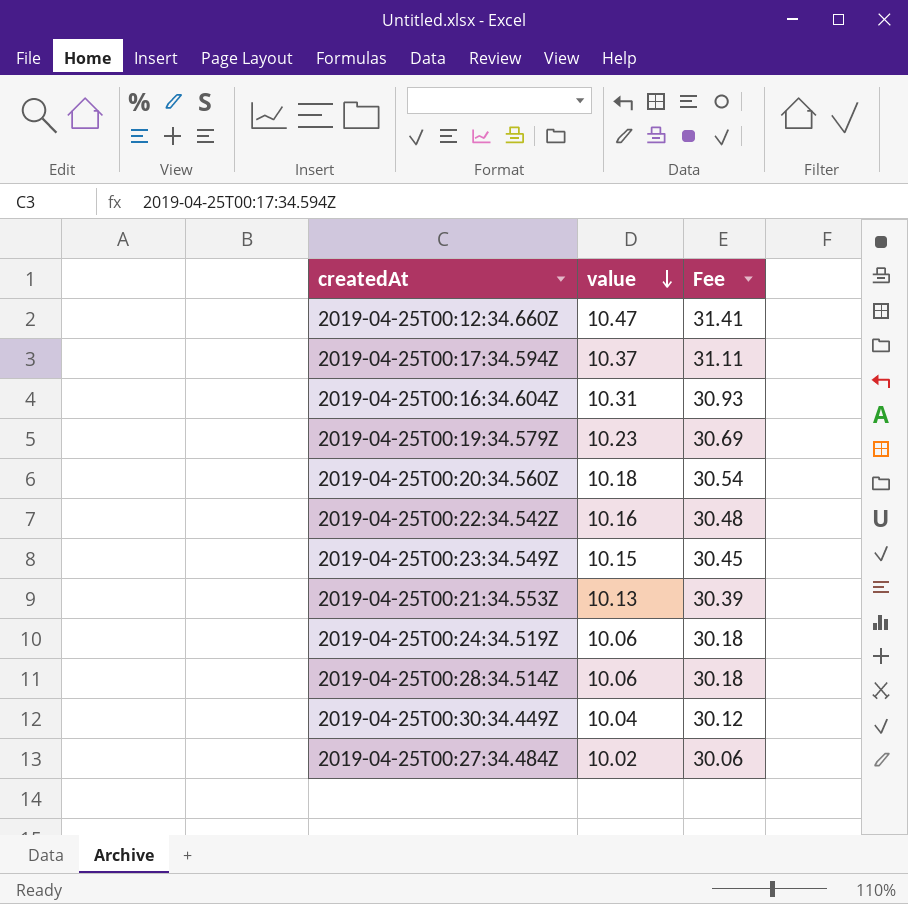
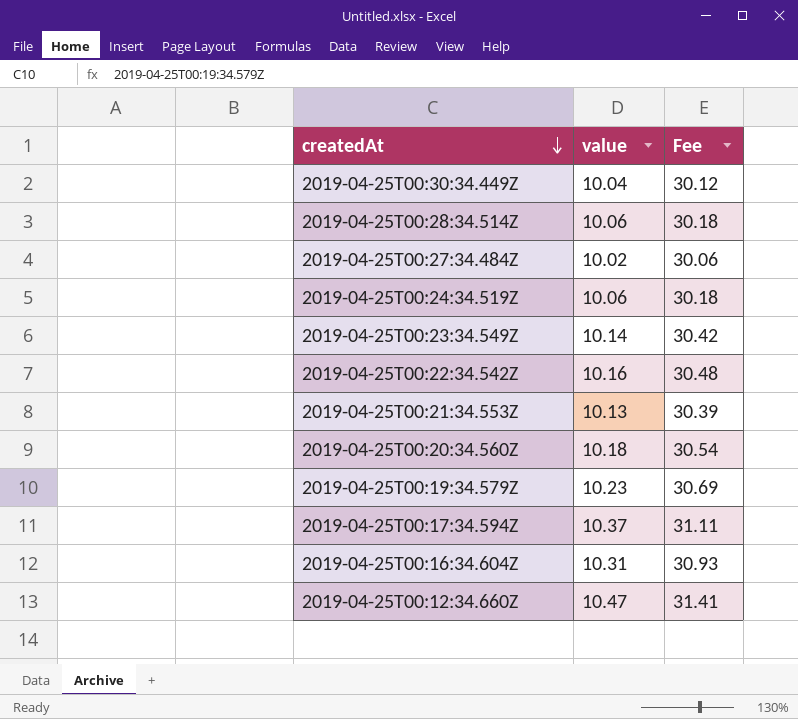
row order: value descending -> createdAt descending
2019-04-25T00:23:34.549Z | value: 10.15 -> 10.14
2019-04-25T00:23:34.549Z | Fee: 30.45 -> 30.42

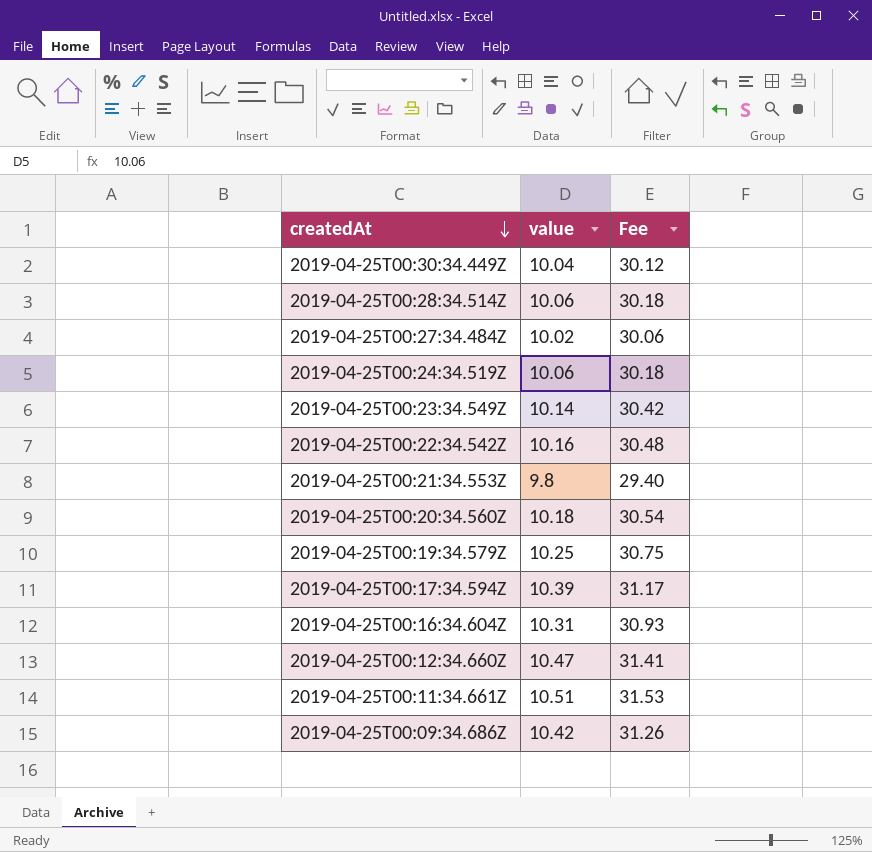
2019-04-25T00:21:34.553Z | value: 10.13 -> 9.8
2019-04-25T00:21:34.553Z | Fee: 30.39 -> 29.40
2019-04-25T00:19:34.579Z | value: 10.23 -> 10.25
2019-04-25T00:19:34.579Z | Fee: 30.69 -> 30.75
2019-04-25T00:17:34.594Z | value: 10.37 -> 10.39
2019-04-25T00:17:34.594Z | Fee: 31.11 -> 31.17
row 2019-04-25T00:11:34.661Z: none -> 10.51 | 31.53
row 2019-04-25T00:09:34.686Z: none -> 10.42 | 31.26

